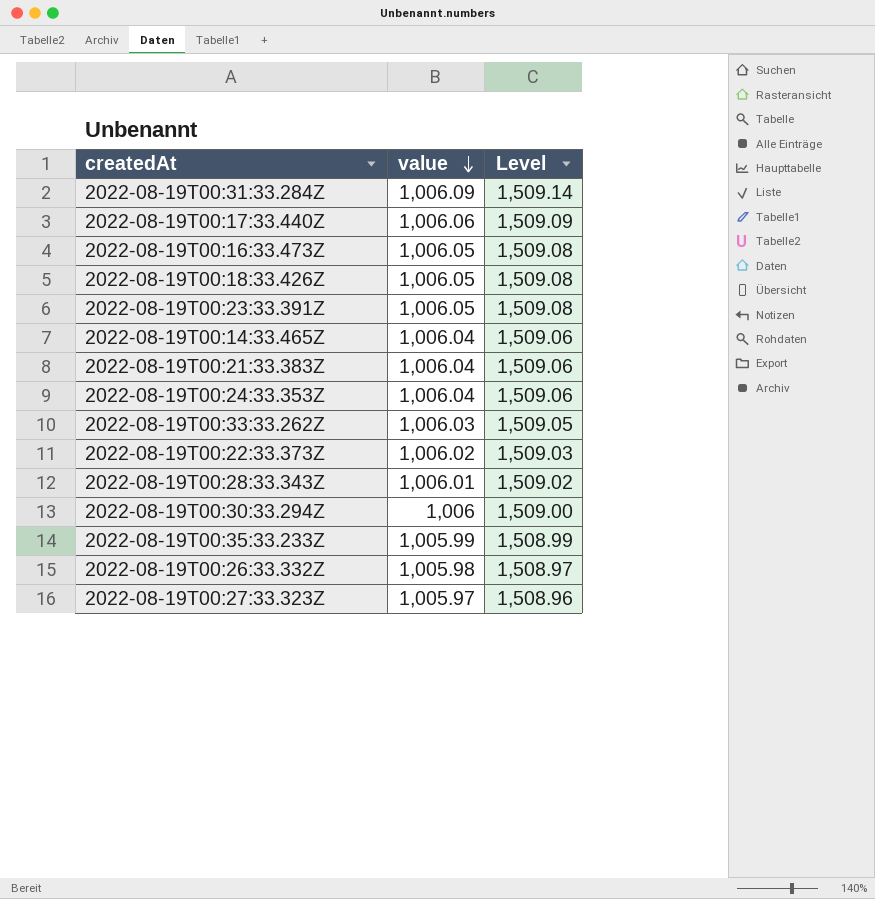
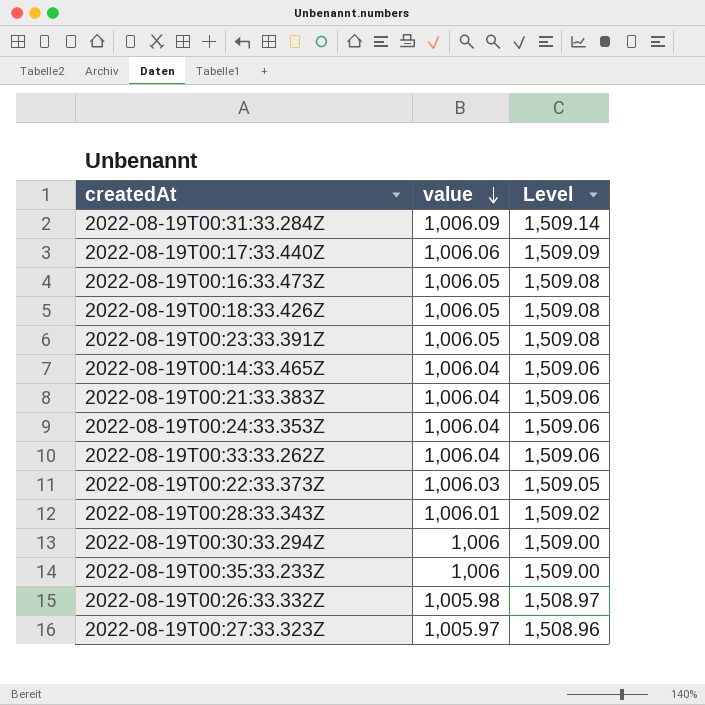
2022-08-19T00:33:33.262Z | value: 1,006.03 -> 1,006.04
2022-08-19T00:33:33.262Z | Level: 1,509.05 -> 1,509.06
2022-08-19T00:22:33.373Z | value: 1,006.02 -> 1,006.03
2022-08-19T00:22:33.373Z | Level: 1,509.03 -> 1,509.05
2022-08-19T00:35:33.233Z | value: 1,005.99 -> 1,006
2022-08-19T00:35:33.233Z | Level: 1,508.99 -> 1,509.00

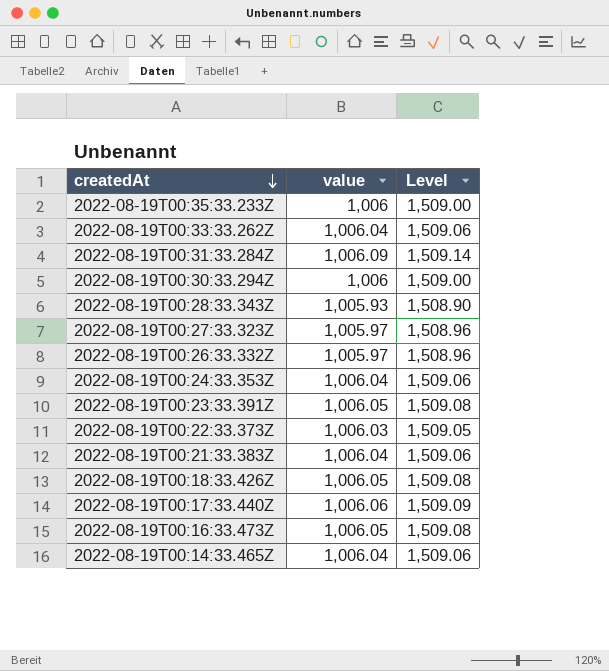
row order: value descending -> createdAt descending
2022-08-19T00:28:33.343Z | value: 1,006.01 -> 1,005.93
2022-08-19T00:28:33.343Z | Level: 1,509.02 -> 1,508.90
2022-08-19T00:26:33.332Z | value: 1,005.98 -> 1,005.97
2022-08-19T00:26:33.332Z | Level: 1,508.97 -> 1,508.96

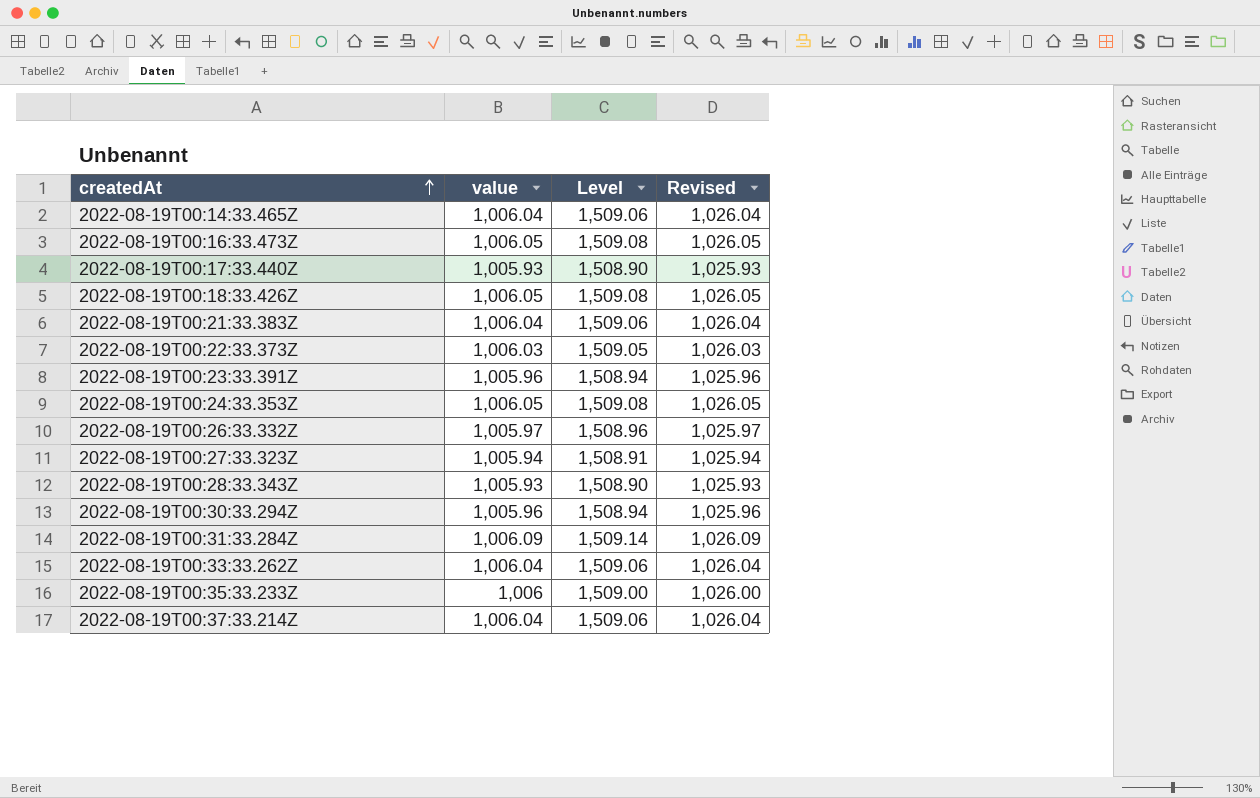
row order: createdAt descending -> createdAt ascending
column Revised | formula: none -> [value] + 20
2022-08-19T00:17:33.440Z | value: 1,006.06 -> 1,005.93
2022-08-19T00:17:33.440Z | Level: 1,509.09 -> 1,508.90
2022-08-19T00:23:33.391Z | value: 1,006.05 -> 1,005.96
2022-08-19T00:23:33.391Z | Level: 1,509.08 -> 1,508.94
2022-08-19T00:24:33.353Z | value: 1,006.04 -> 1,006.05
2022-08-19T00:24:33.353Z | Level: 1,509.06 -> 1,509.08
2022-08-19T00:27:33.323Z | value: 1,005.97 -> 1,005.94
2022-08-19T00:27:33.323Z | Level: 1,508.96 -> 1,508.91
2022-08-19T00:30:33.294Z | value: 1,006 -> 1,005.96
2022-08-19T00:30:33.294Z | Level: 1,509.00 -> 1,508.94
row 2022-08-19T00:37:33.214Z: none -> 1,006.04 | 1,509.06 | 1,026.04

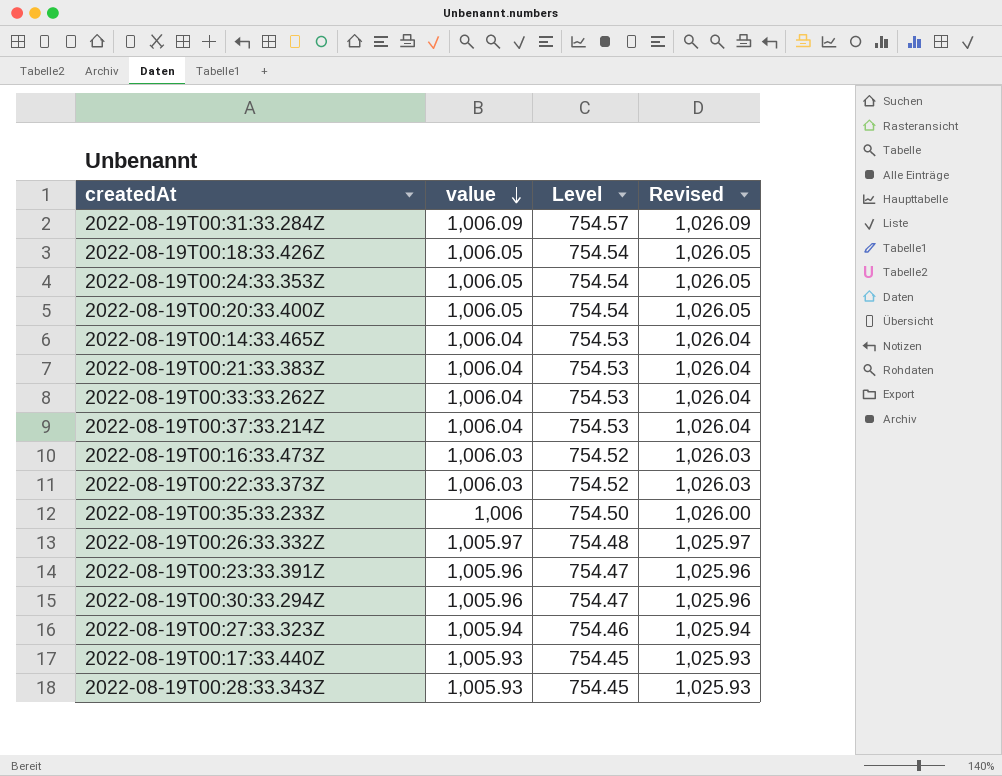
row order: createdAt ascending -> value descending
column Level | formula: [value] * 1.5 -> [value] * 0.75
row 2022-08-19T00:20:33.400Z: none -> 1,006.05 | 754.54 | 1,026.05
2022-08-19T00:16:33.473Z | value: 1,006.05 -> 1,006.03
2022-08-19T00:16:33.473Z | Revised: 1,026.05 -> 1,026.03

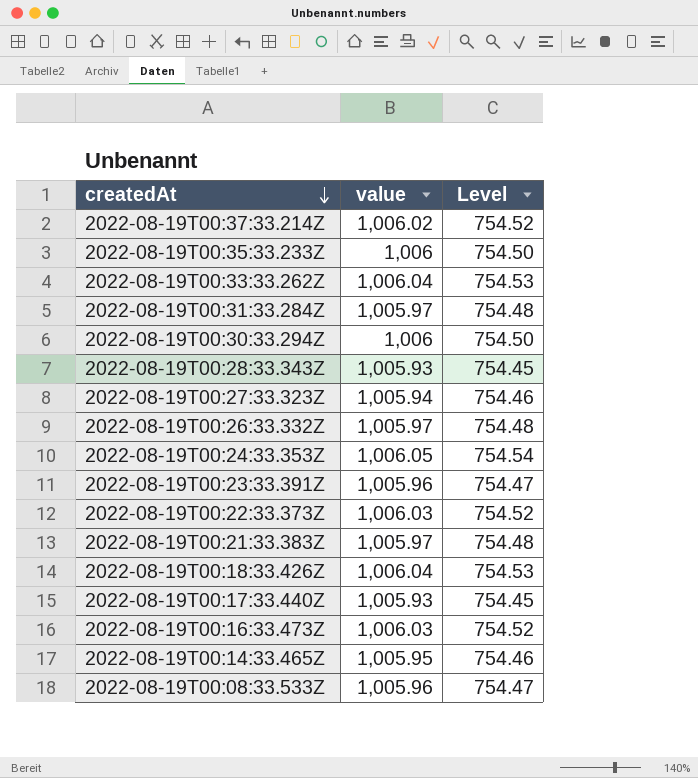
row order: value descending -> createdAt descending
column Revised | formula: [value] + 20 -> none
row 2022-08-19T00:20:33.400Z: 1,006.05 | 754.54 | 1,026.05 -> none
2022-08-19T00:37:33.214Z | value: 1,006.04 -> 1,006.02
2022-08-19T00:37:33.214Z | Level: 754.53 -> 754.52
2022-08-19T00:31:33.284Z | value: 1,006.09 -> 1,005.97
2022-08-19T00:31:33.284Z | Level: 754.57 -> 754.48
2022-08-19T00:30:33.294Z | value: 1,005.96 -> 1,006
2022-08-19T00:30:33.294Z | Level: 754.47 -> 754.50
2022-08-19T00:21:33.383Z | value: 1,006.04 -> 1,005.97
2022-08-19T00:21:33.383Z | Level: 754.53 -> 754.48
2022-08-19T00:18:33.426Z | value: 1,006.05 -> 1,006.04
2022-08-19T00:18:33.426Z | Level: 754.54 -> 754.53
2022-08-19T00:14:33.465Z | value: 1,006.04 -> 1,005.95
2022-08-19T00:14:33.465Z | Level: 754.53 -> 754.46
row 2022-08-19T00:08:33.533Z: none -> 1,005.96 | 754.47

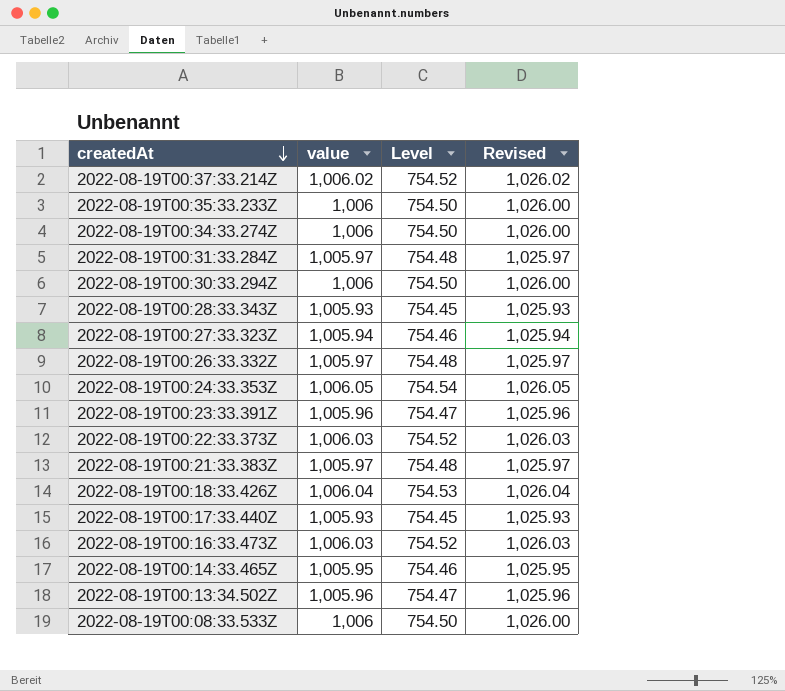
column Revised | formula: none -> [value] + 20
row 2022-08-19T00:33:33.262Z: 1,006.04 | 754.53 -> none
row 2022-08-19T00:34:33.274Z: none -> 1,006 | 754.50 | 1,026.00
row 2022-08-19T00:13:34.502Z: none -> 1,005.96 | 754.47 | 1,025.96
2022-08-19T00:08:33.533Z | value: 1,005.96 -> 1,006
2022-08-19T00:08:33.533Z | Level: 754.47 -> 754.50

